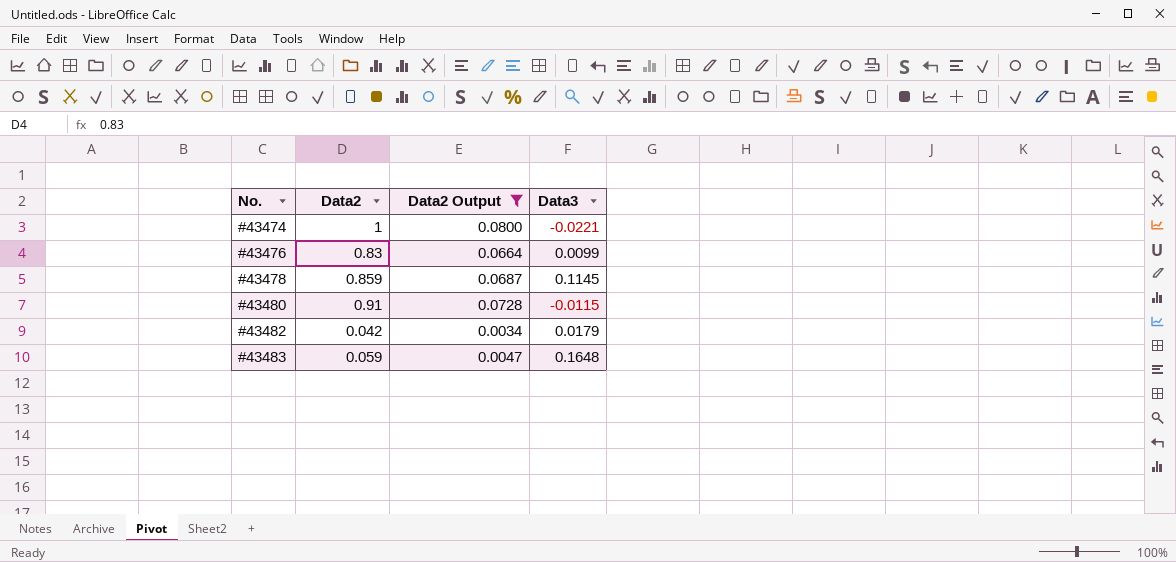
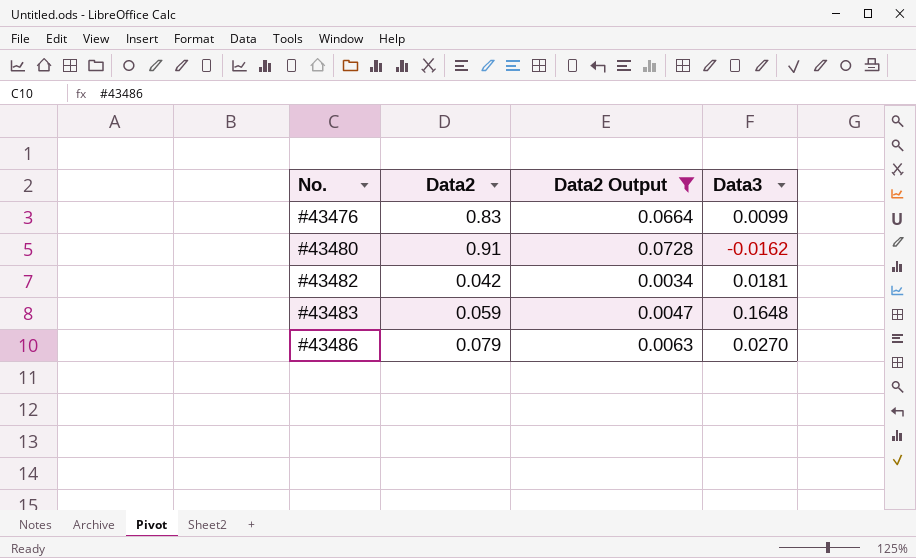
row #43474: 1 | 0.0800 | -0.0221 -> none
row #43478: 0.859 | 0.0687 | 0.1145 -> none
#43480 | Data3: -0.0115 -> -0.0162
#43482 | Data3: 0.0179 -> 0.0181
row #43486: none -> 0.079 | 0.0063 | 0.0270

